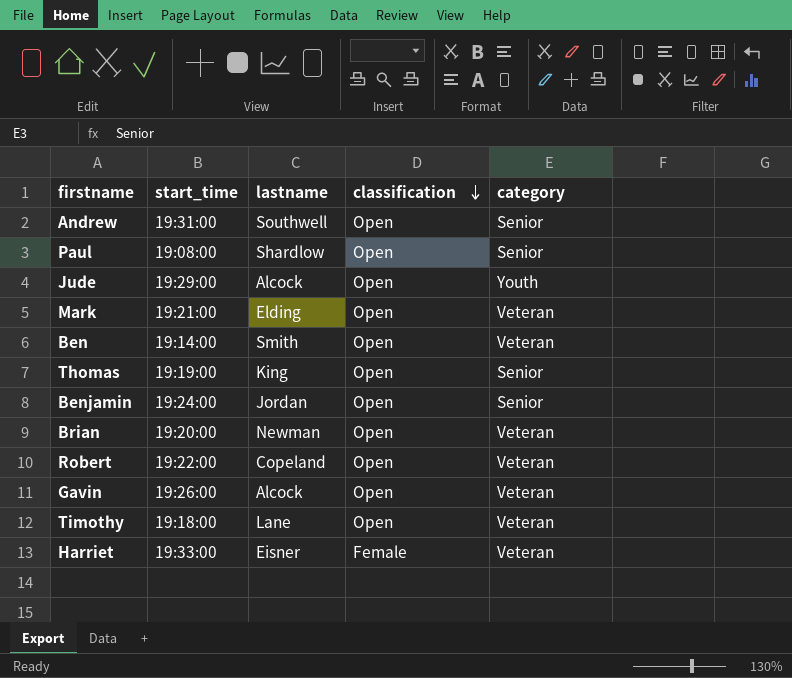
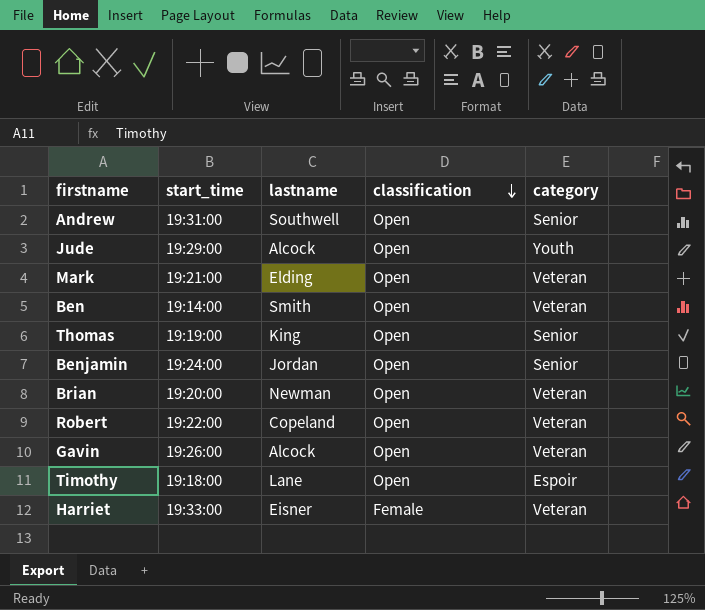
row Paul: 19:08:00 | Shardlow | Open | Senior -> none
Timothy | category: Veteran -> Espoir

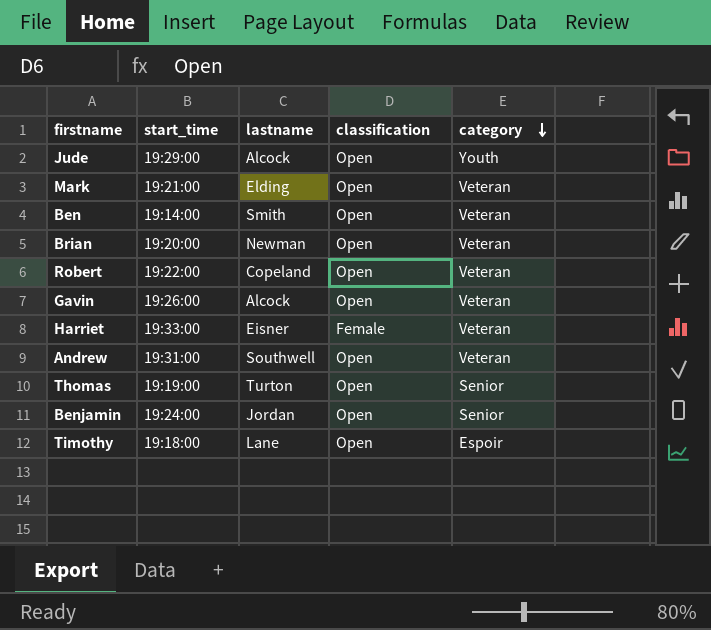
row order: classification descending -> category descending
Andrew | category: Senior -> Veteran
Thomas | lastname: King -> Turton

